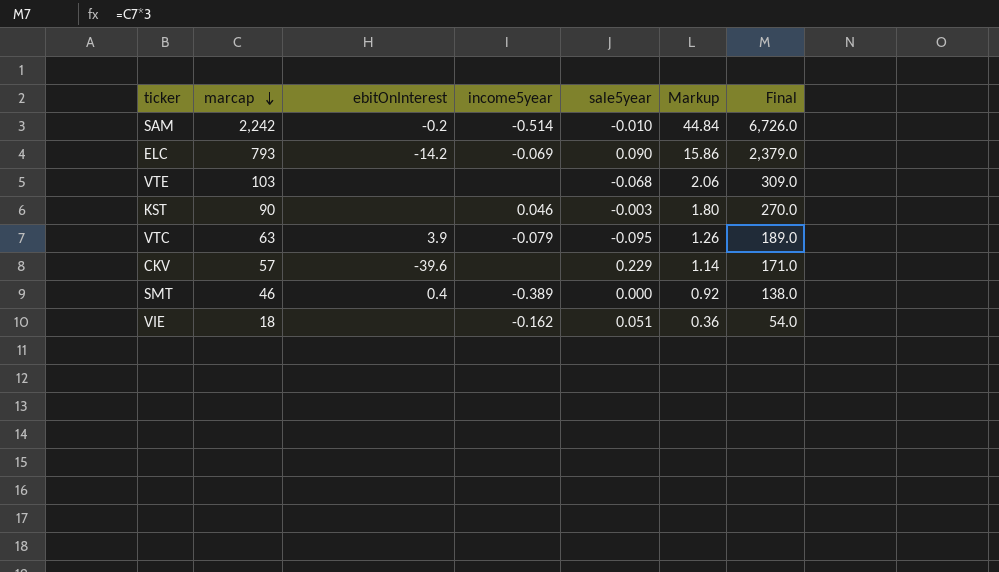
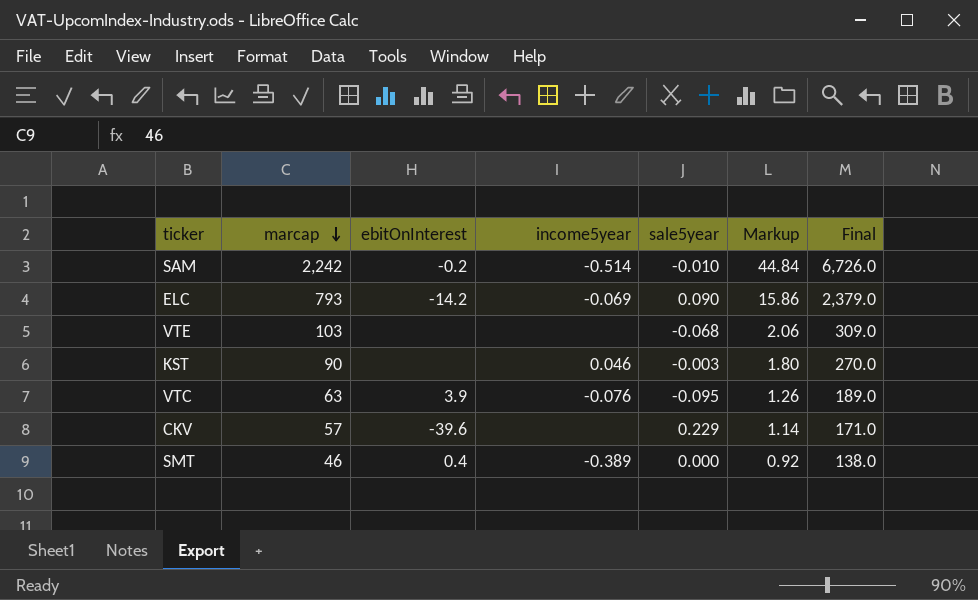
row VIE: 18 | none | -0.162 | 0.051 | 0.36 | 54.0 -> none
VTC | income5year: -0.079 -> -0.076

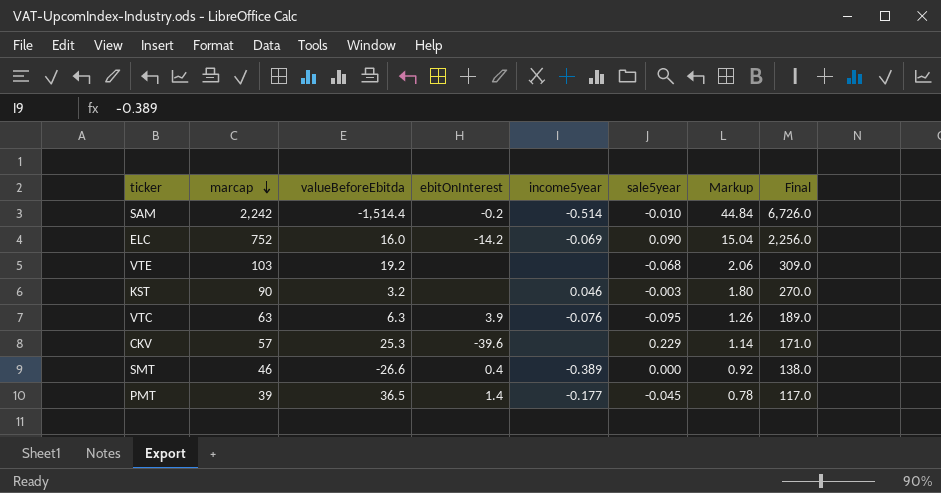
column valueBeforeEbitda | position: none -> 3
ELC | marcap: 793 -> 752
ELC | Markup: 15.86 -> 15.04
ELC | Final: 2,379.0 -> 2,256.0
row PMT: none -> 39 | 36.5 | 1.4 | -0.177 | -0.045 | 0.78 | 117.0

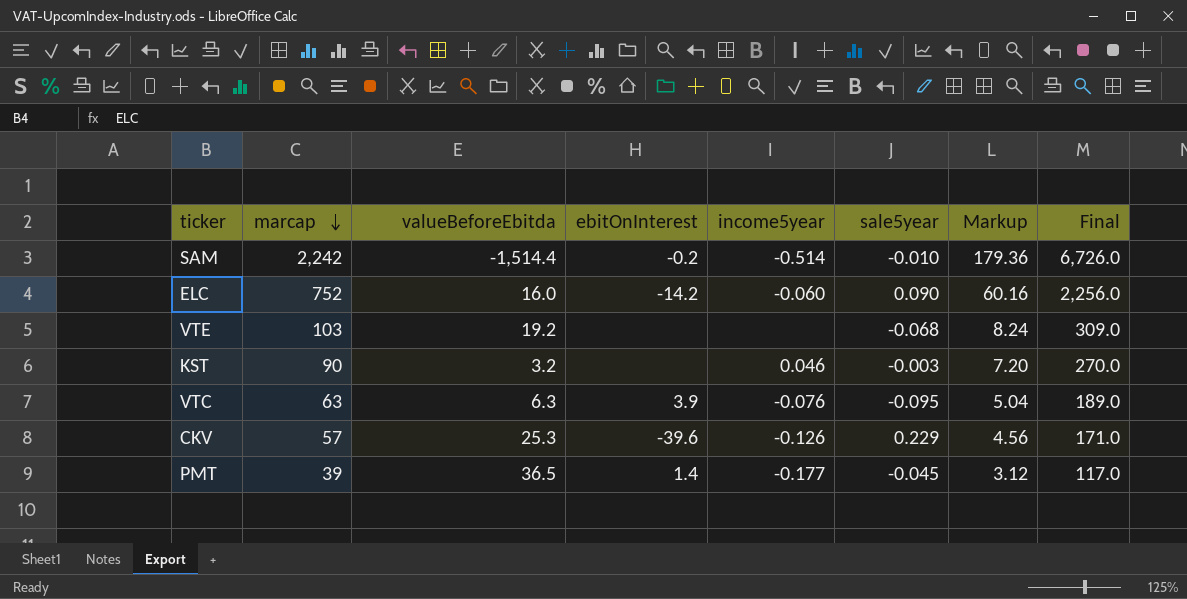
column Markup | formula: [marcap] * 0.02 -> [marcap] * 0.08
row SMT: 46 | -26.6 | 0.4 | -0.389 | 0.000 | 0.92 | 138.0 -> none
ELC | income5year: -0.069 -> -0.060
CKV | income5year: none -> -0.126

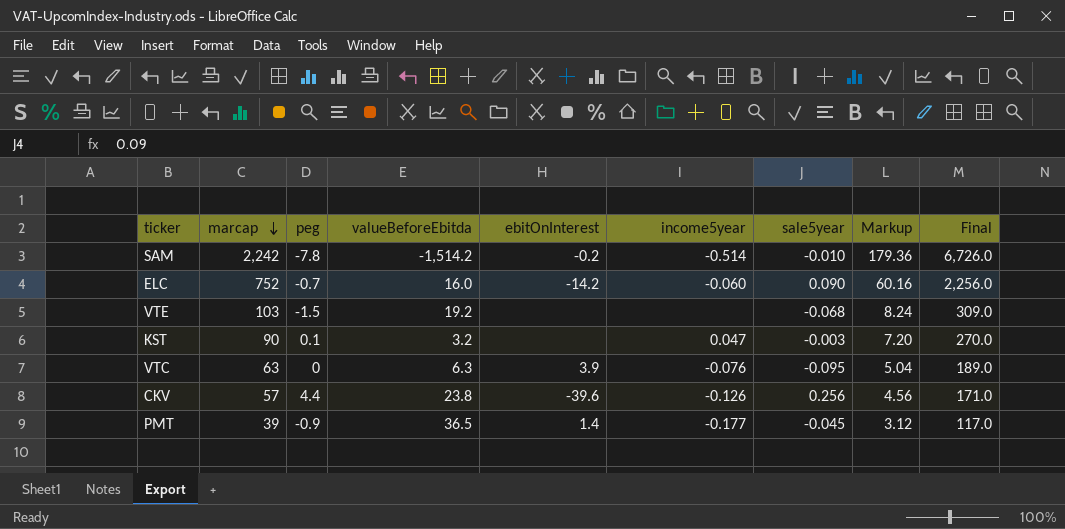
column peg | position: none -> 3
SAM | valueBeforeEbitda: -1,514.4 -> -1,514.2
KST | income5year: 0.046 -> 0.047
CKV | valueBeforeEbitda: 25.3 -> 23.8
CKV | sale5year: 0.229 -> 0.256

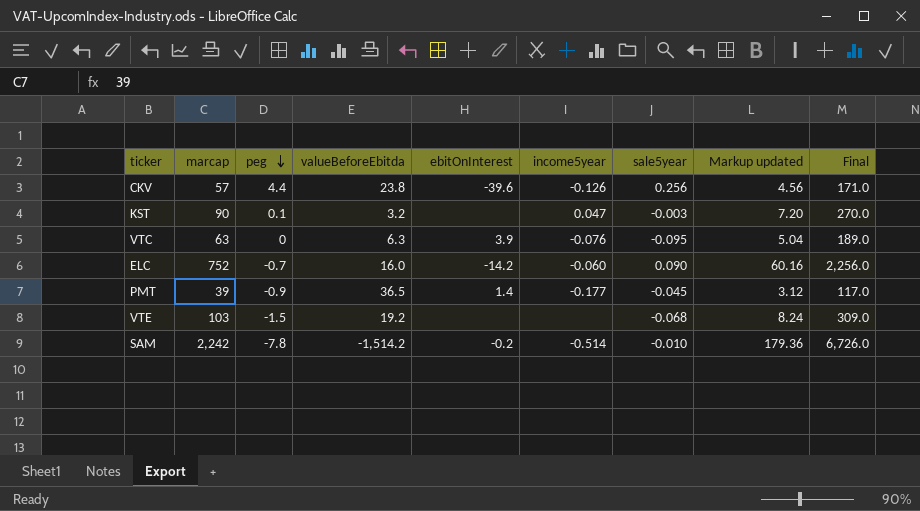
row order: marcap descending -> peg descending
column name: Markup -> Markup updated

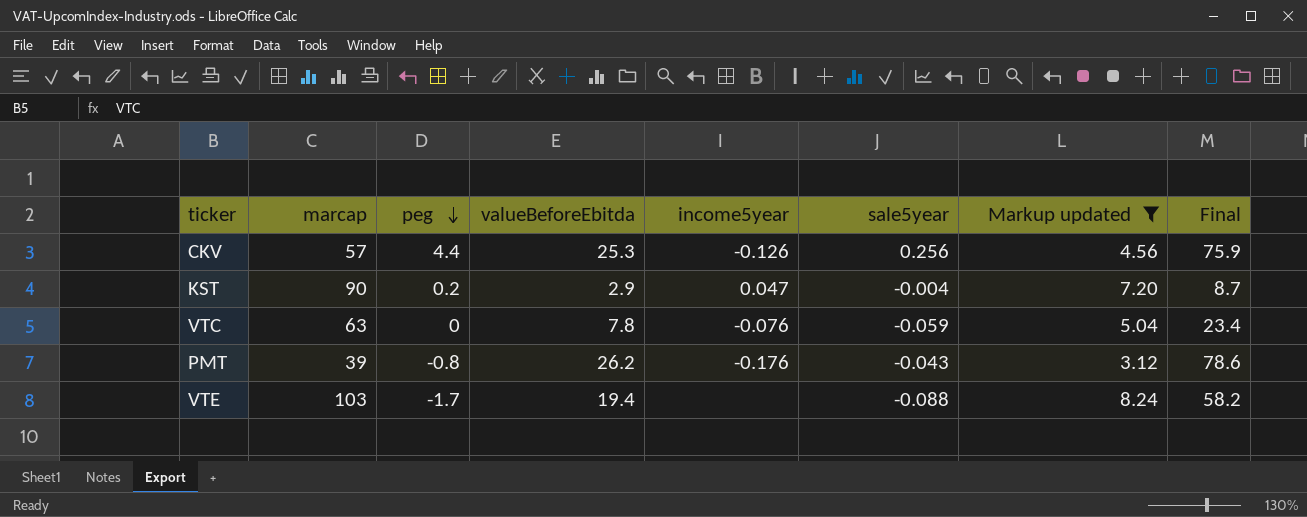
filter: none -> Markup updated <= 8.24
column ebitOnInterest | position: 5 -> none
column Final | formula: [marcap] * 3 -> [valueBeforeEbitda] * 3
CKV | valueBeforeEbitda: 23.8 -> 25.3
KST | peg: 0.1 -> 0.2
KST | valueBeforeEbitda: 3.2 -> 2.9
KST | sale5year: -0.003 -> -0.004
VTC | valueBeforeEbitda: 6.3 -> 7.8
VTC | sale5year: -0.095 -> -0.059
PMT | peg: -0.9 -> -0.8
PMT | valueBeforeEbitda: 36.5 -> 26.2
PMT | income5year: -0.177 -> -0.176
PMT | sale5year: -0.045 -> -0.043
VTE | peg: -1.5 -> -1.7
VTE | valueBeforeEbitda: 19.2 -> 19.4
VTE | sale5year: -0.068 -> -0.088

